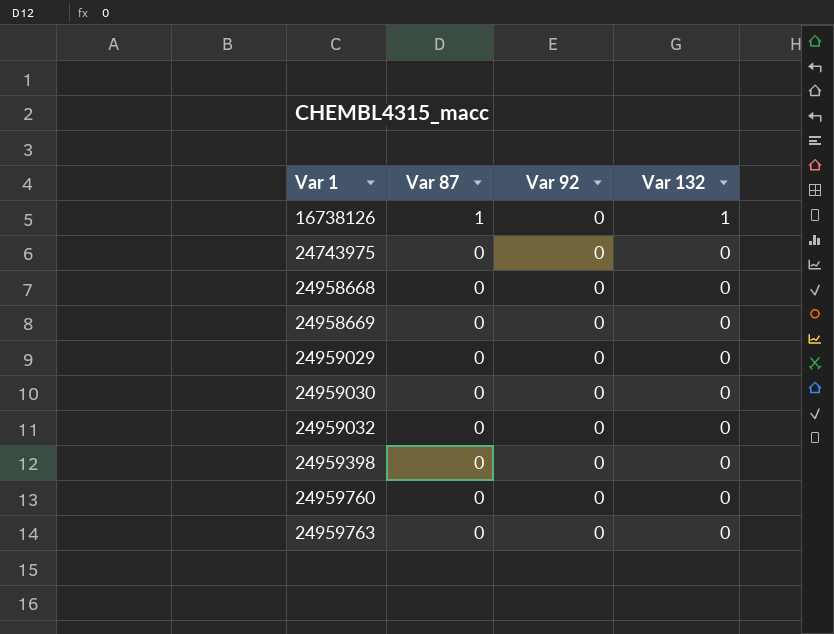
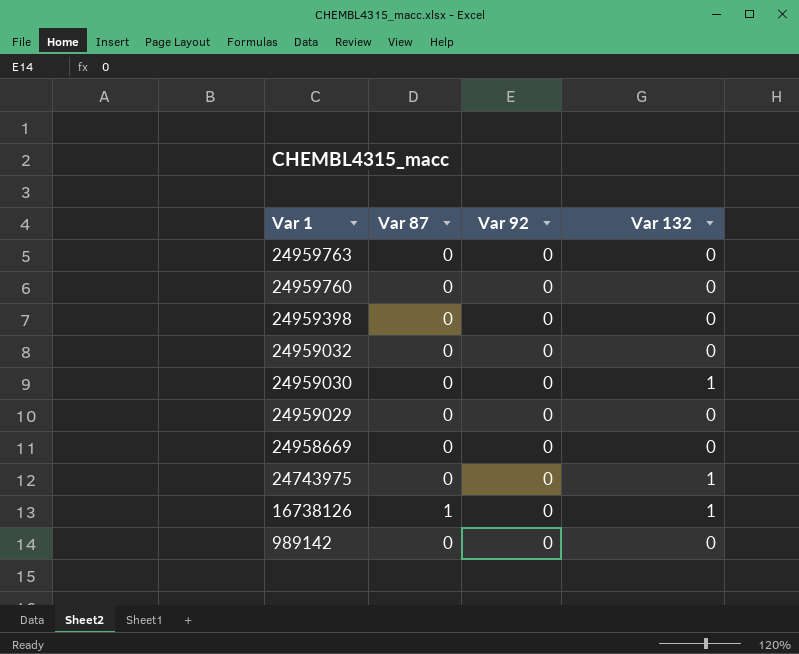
row order: Var 1 ascending -> Var 1 descending
row 24958668: 0 | 0 | 0 -> none
24959030 | Var 132: 0 -> 1
24743975 | Var 132: 0 -> 1
row 989142: none -> 0 | 0 | 0

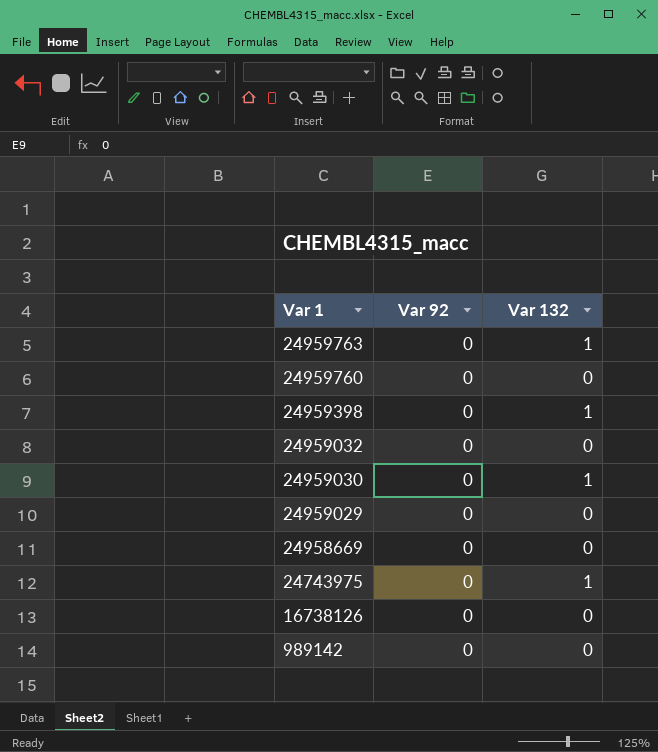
column Var 87 | position: 2 -> none
24959763 | Var 132: 0 -> 1
24959398 | Var 132: 0 -> 1
16738126 | Var 132: 1 -> 0

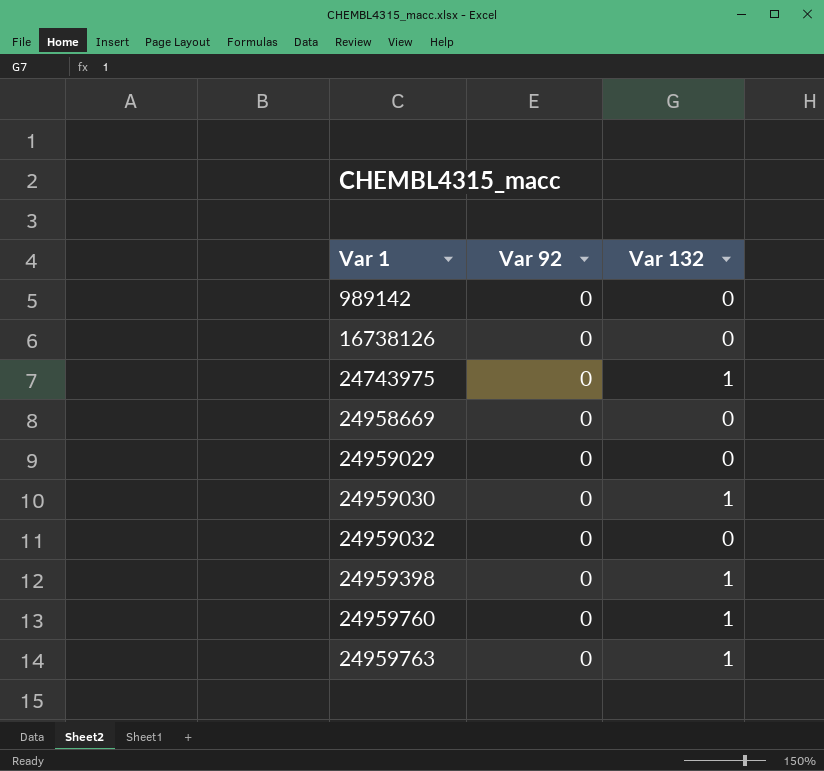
row order: Var 1 descending -> Var 1 ascending
24959760 | Var 132: 0 -> 1

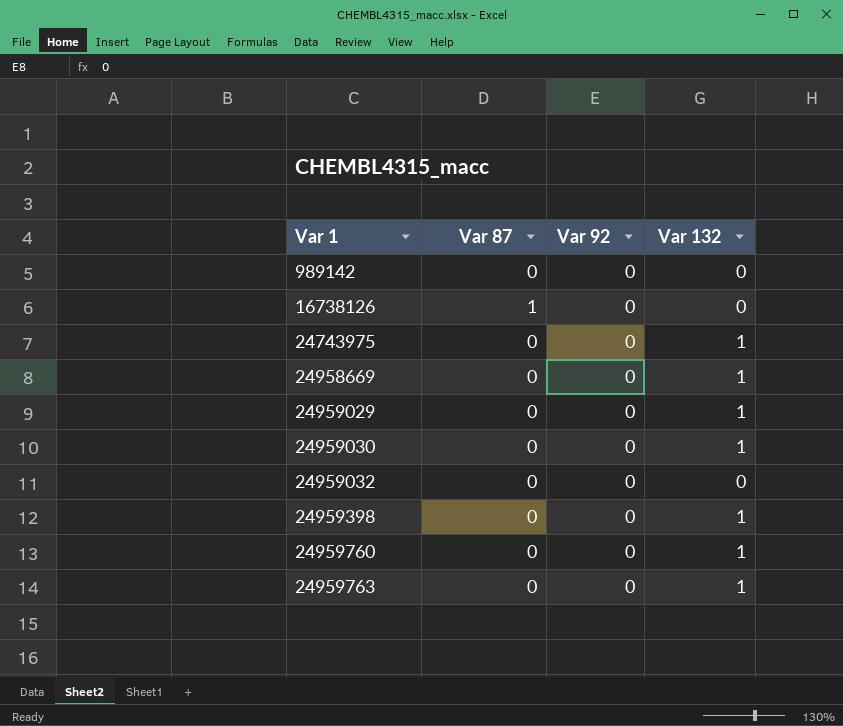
column Var 87 | position: none -> 2
24958669 | Var 132: 0 -> 1
24959029 | Var 132: 0 -> 1

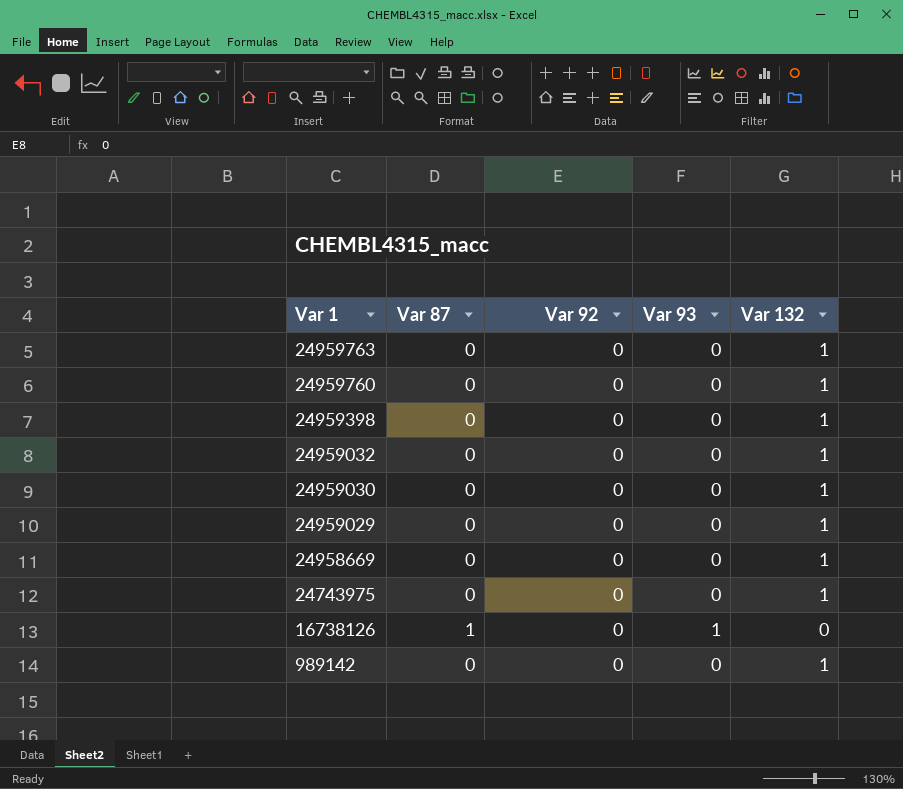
row order: Var 1 ascending -> Var 1 descending
column Var 93 | position: none -> 4
24959032 | Var 132: 0 -> 1
989142 | Var 132: 0 -> 1

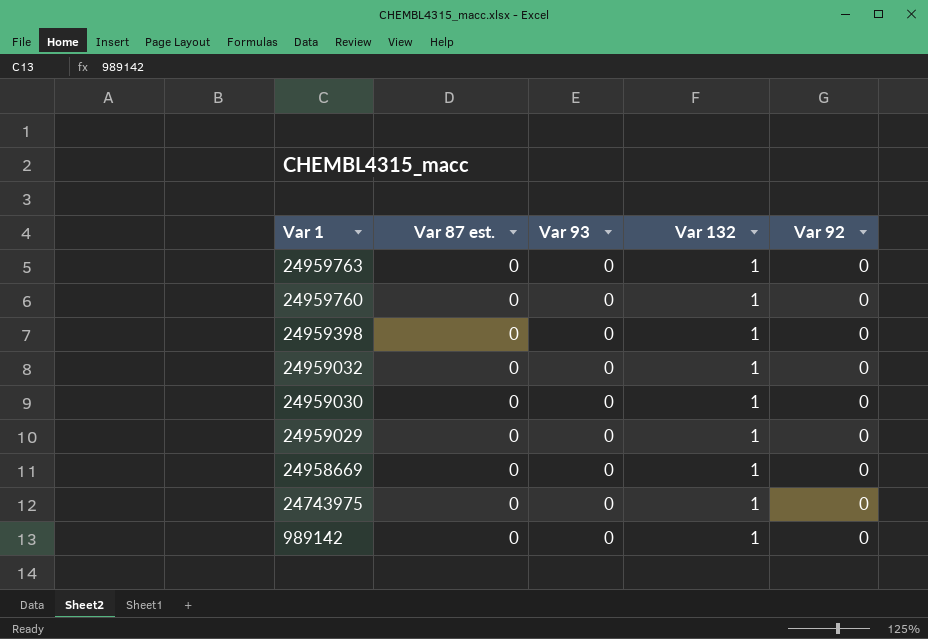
column name: Var 87 -> Var 87 est.
column Var 92 | position: 3 -> 5
row 16738126: 1 | 0 | 1 | 0 -> none

